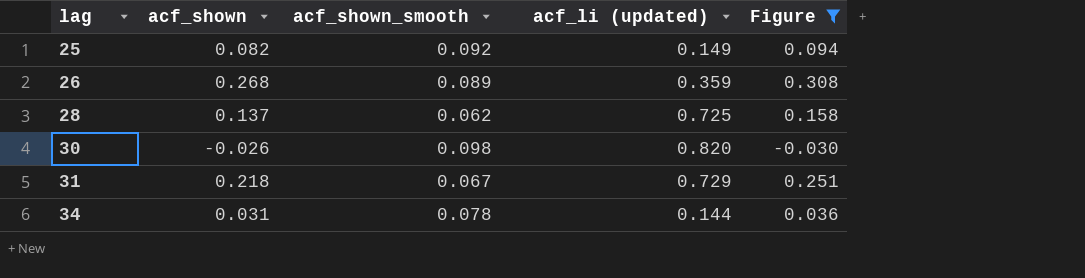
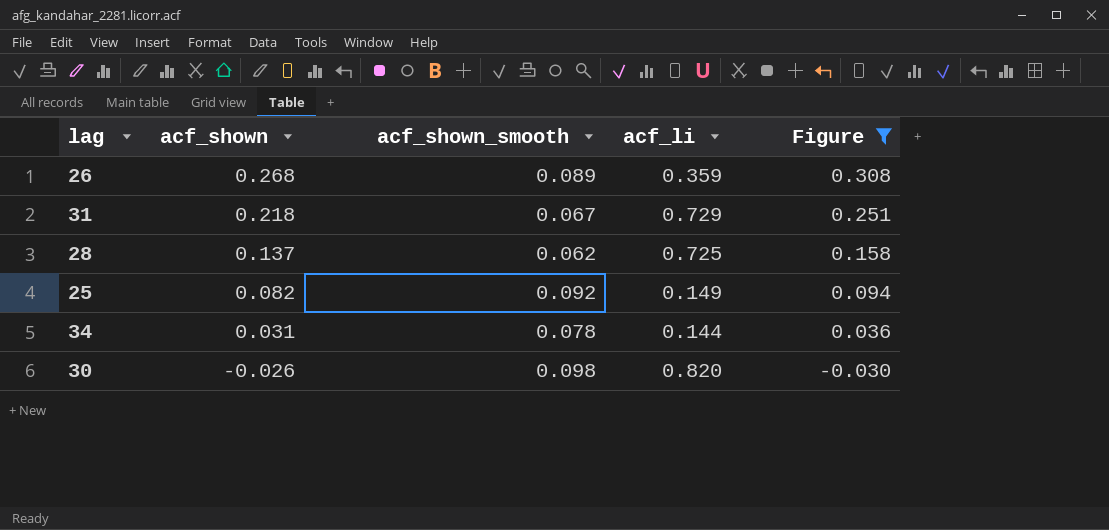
row order: lag ascending -> acf_shown descending
column name: acf_li (updated) -> acf_li

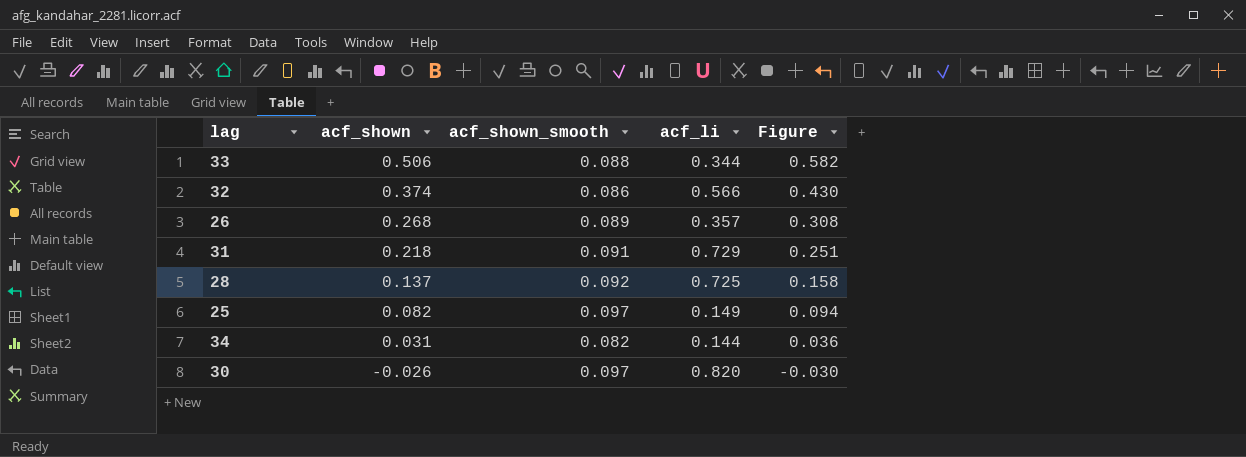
filter: Figure <= 0.308 -> none
26 | acf_li: 0.359 -> 0.357
31 | acf_shown_smooth: 0.067 -> 0.091
28 | acf_shown_smooth: 0.062 -> 0.092
25 | acf_shown_smooth: 0.092 -> 0.097
34 | acf_shown_smooth: 0.078 -> 0.082
30 | acf_shown_smooth: 0.098 -> 0.097

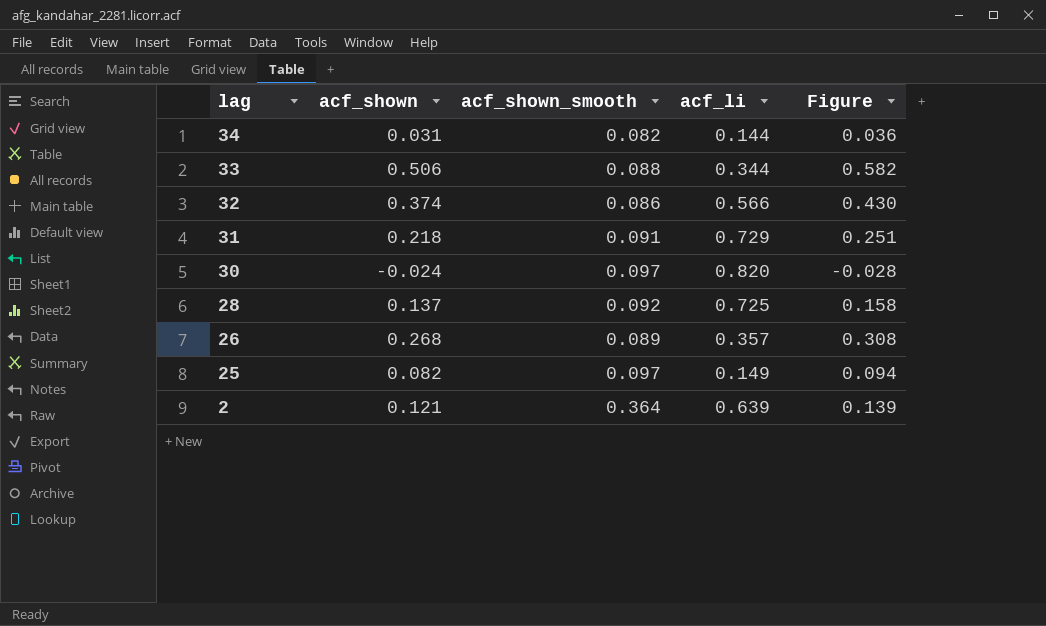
row order: acf_shown descending -> lag descending
30 | acf_shown: -0.026 -> -0.024
30 | Figure: -0.030 -> -0.028
row 2: none -> 0.121 | 0.364 | 0.639 | 0.139

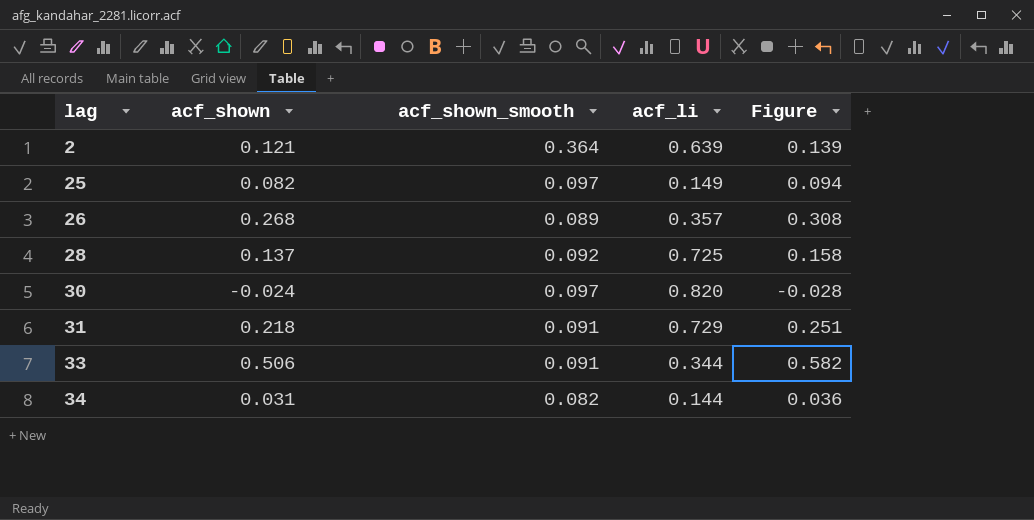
row order: lag descending -> lag ascending
row 32: 0.374 | 0.086 | 0.566 | 0.430 -> none
33 | acf_shown_smooth: 0.088 -> 0.091

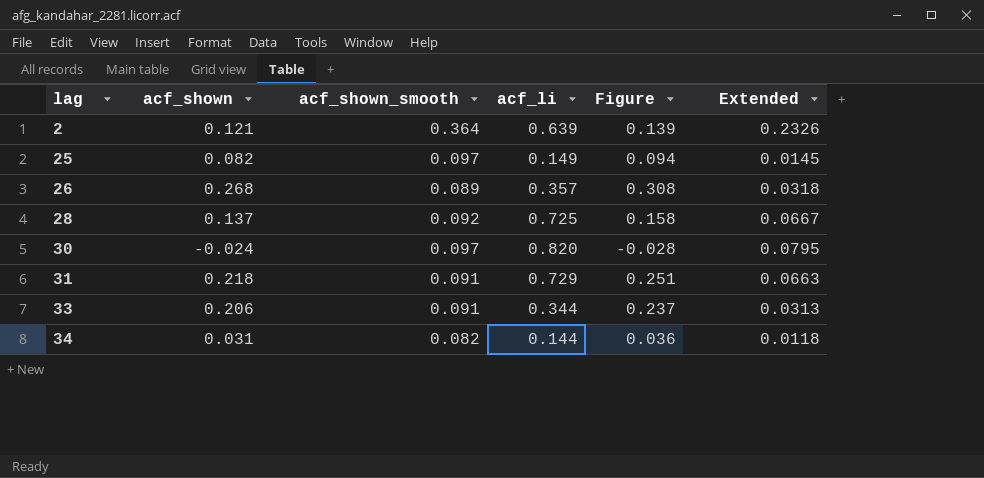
column Extended | formula: none -> [acf_shown_smooth] * [acf_li]
33 | acf_shown: 0.506 -> 0.206
33 | Figure: 0.582 -> 0.237

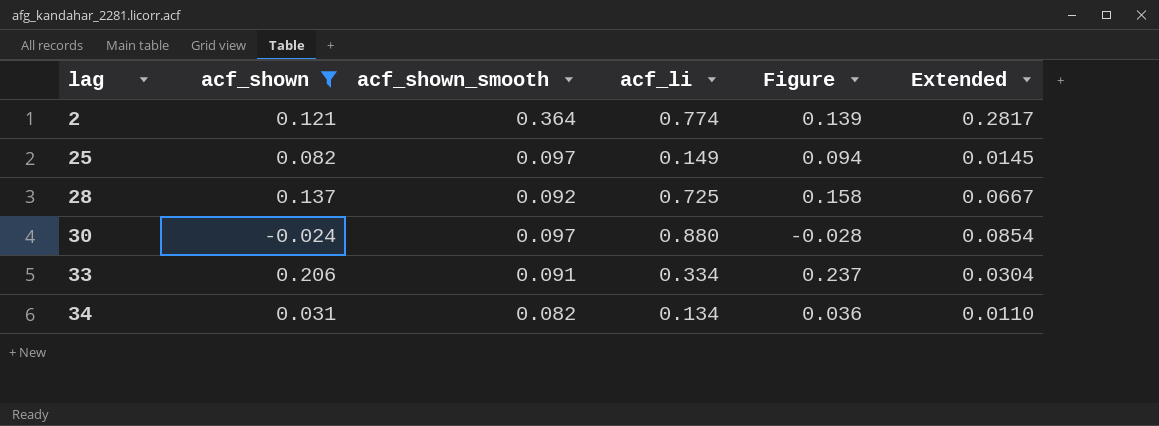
filter: none -> acf_shown <= 0.206
2 | acf_li: 0.639 -> 0.774
2 | Extended: 0.2326 -> 0.2817
30 | acf_li: 0.820 -> 0.880
30 | Extended: 0.0795 -> 0.0854
33 | acf_li: 0.344 -> 0.334
33 | Extended: 0.0313 -> 0.0304
34 | acf_li: 0.144 -> 0.134
34 | Extended: 0.0118 -> 0.0110

